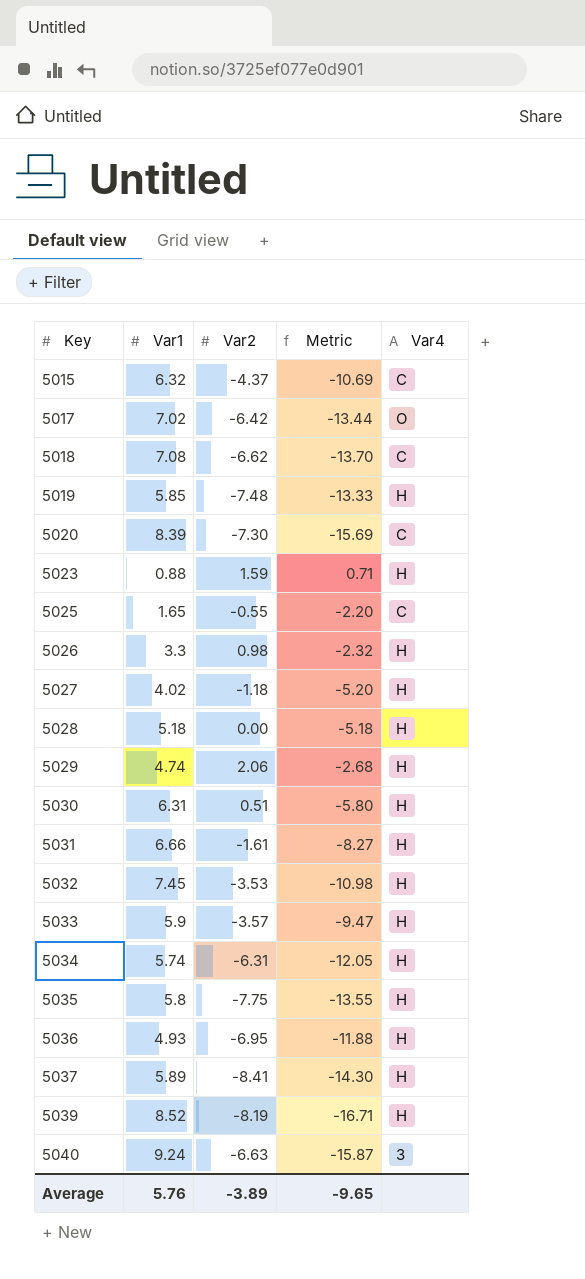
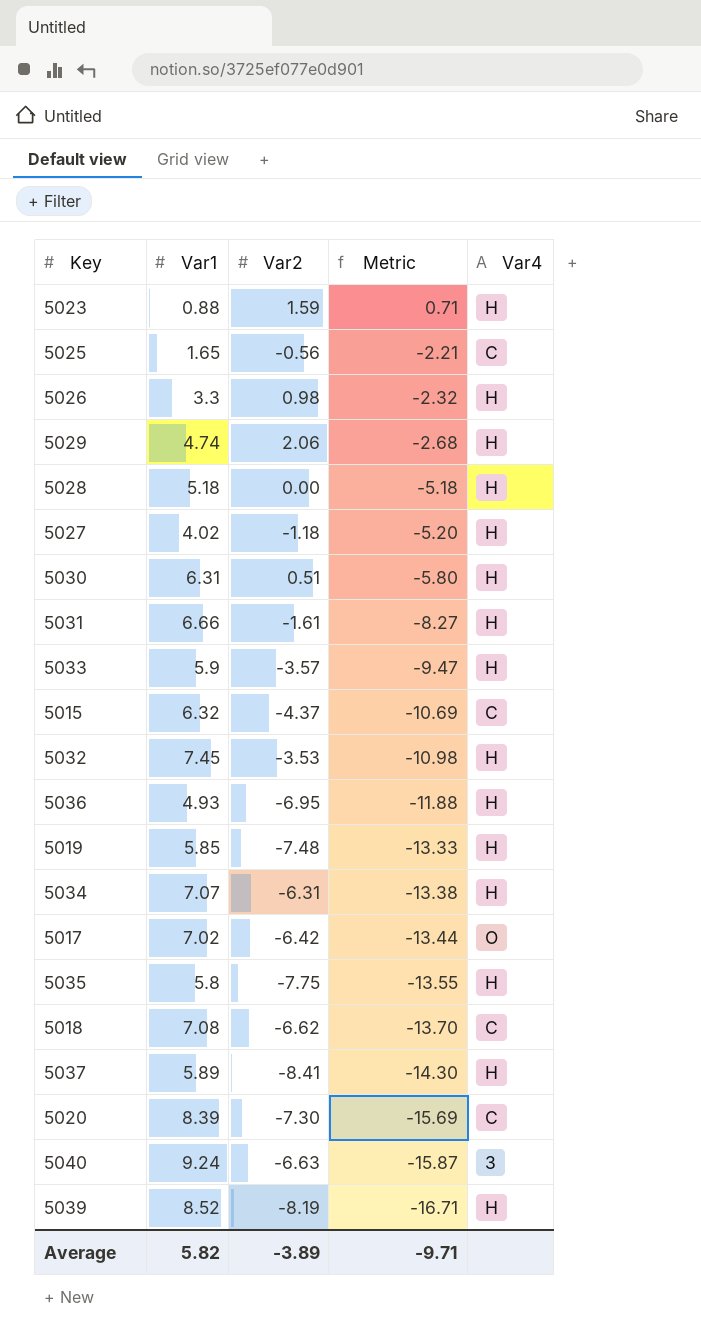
row order: Key ascending -> Metric descending
5025 | Var2: -0.55 -> -0.56
5025 | Metric: -2.20 -> -2.21
5034 | Var1: 5.74 -> 7.07
5034 | Metric: -12.05 -> -13.38
Average | Var1: 5.76 -> 5.82
Average | Metric: -9.65 -> -9.71

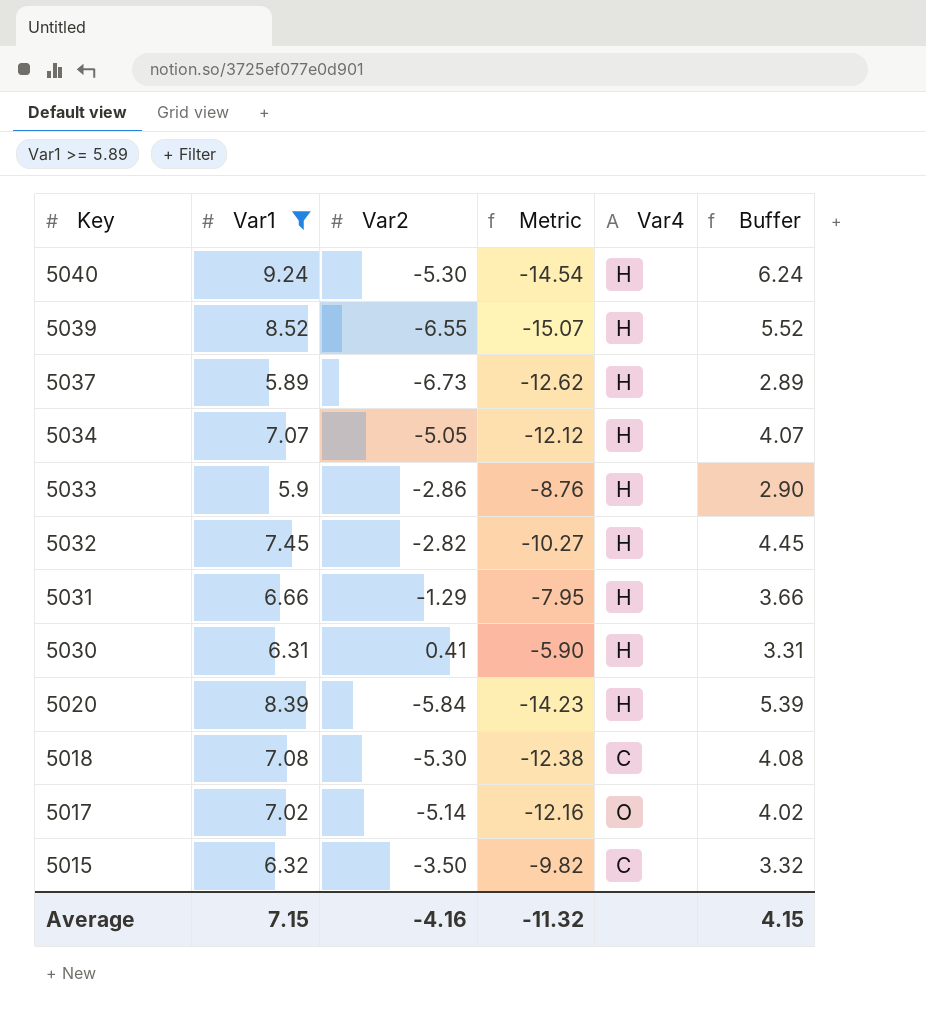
filter: none -> Var1 >= 5.89
row order: Metric descending -> Key descending
column Buffer | formula: none -> [Var1] - 3
5040 | Var2: -6.63 -> -5.30
5040 | Metric: -15.87 -> -14.54
5040 | Var4: 3 -> H
5039 | Var2: -8.19 -> -6.55
5039 | Metric: -16.71 -> -15.07
5037 | Var2: -8.41 -> -6.73
5037 | Metric: -14.30 -> -12.62
5034 | Var2: -6.31 -> -5.05
5034 | Metric: -13.38 -> -12.12
5033 | Var2: -3.57 -> -2.86
5033 | Metric: -9.47 -> -8.76
5032 | Var2: -3.53 -> -2.82
5032 | Metric: -10.98 -> -10.27
5031 | Var2: -1.61 -> -1.29
5031 | Metric: -8.27 -> -7.95
5030 | Var2: 0.51 -> 0.41
5030 | Metric: -5.80 -> -5.90
5020 | Var2: -7.30 -> -5.84
5020 | Metric: -15.69 -> -14.23
5020 | Var4: C -> H
5018 | Var2: -6.62 -> -5.30
5018 | Metric: -13.70 -> -12.38
5017 | Var2: -6.42 -> -5.14
5017 | Metric: -13.44 -> -12.16
5015 | Var2: -4.37 -> -3.50
5015 | Metric: -10.69 -> -9.82
Average | Var1: 5.82 -> 7.15
Average | Var2: -3.89 -> -4.16
Average | Metric: -9.71 -> -11.32

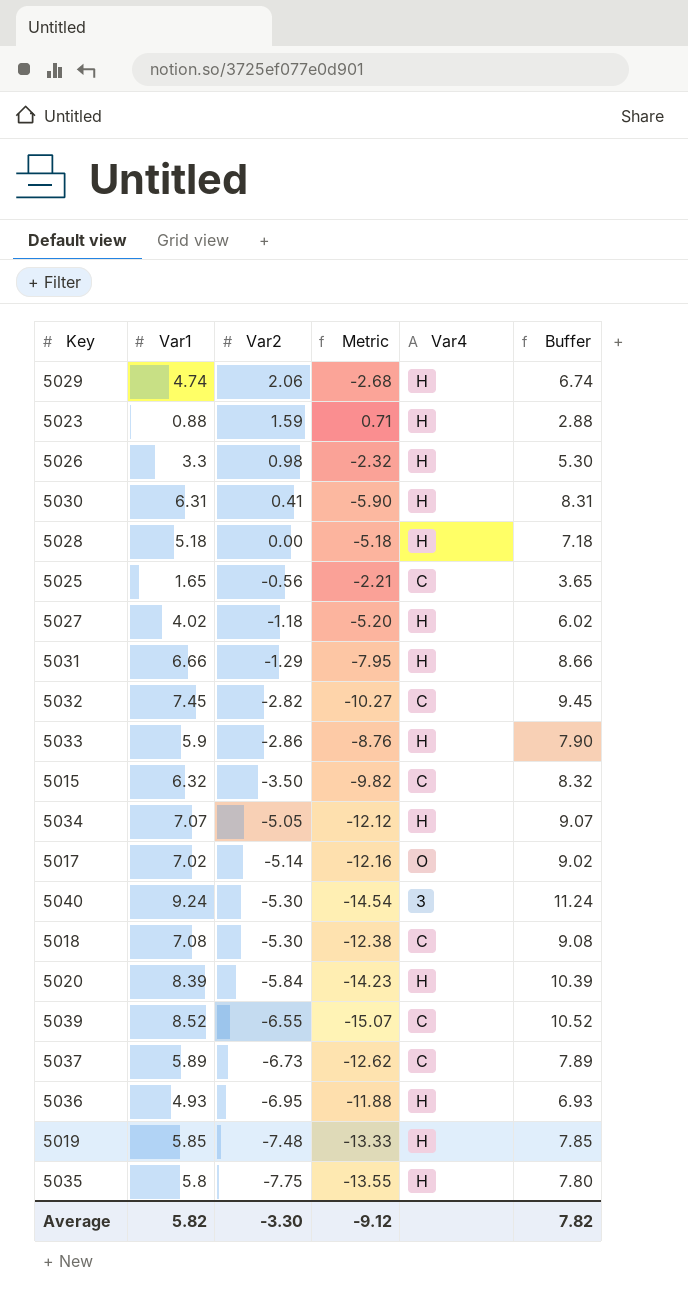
filter: Var1 >= 5.89 -> none
row order: Key descending -> Var2 descending
column Buffer | formula: [Var1] - 3 -> [Var1] + 2
5032 | Var4: H -> C
5040 | Var4: H -> 3
5039 | Var4: H -> C
5037 | Var4: H -> C
Average | Var1: 7.15 -> 5.82
Average | Var2: -4.16 -> -3.30
Average | Metric: -11.32 -> -9.12
Average | Buffer: 4.15 -> 7.82

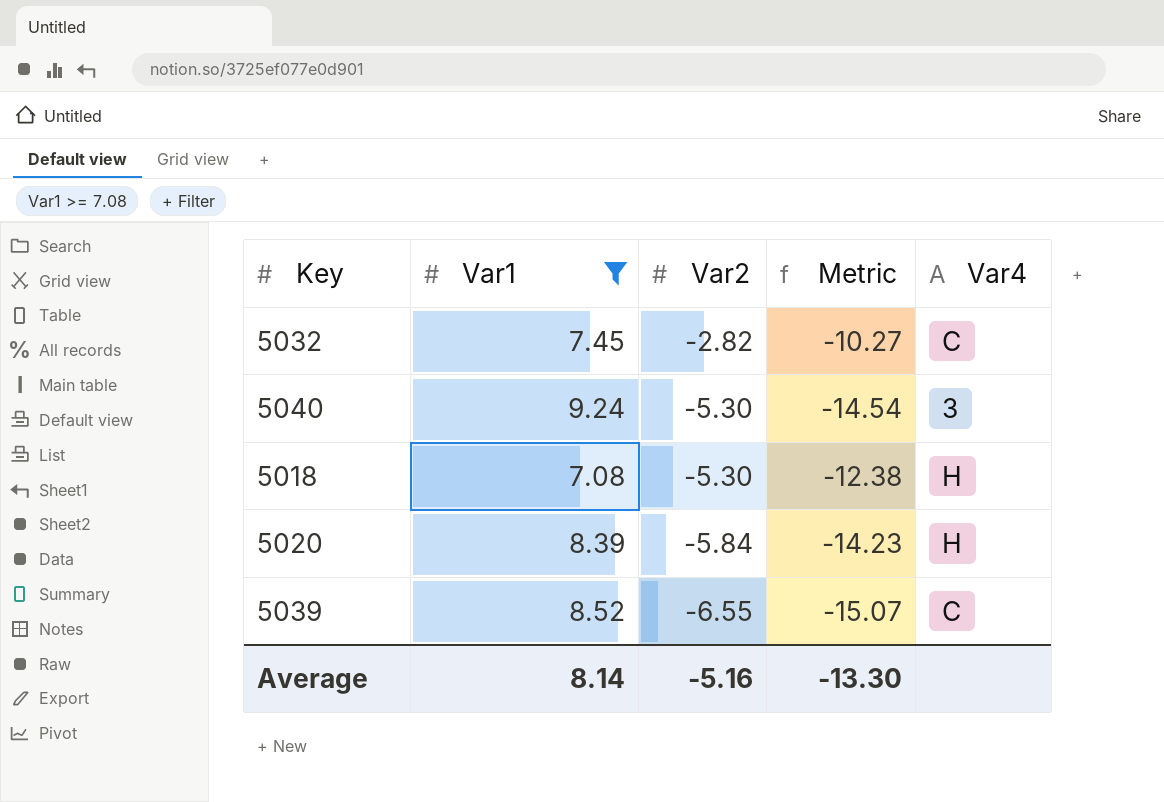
filter: none -> Var1 >= 7.08
column Buffer | formula: [Var1] + 2 -> none
5018 | Var4: C -> H
Average | Var1: 5.82 -> 8.14
Average | Var2: -3.30 -> -5.16
Average | Metric: -9.12 -> -13.30

